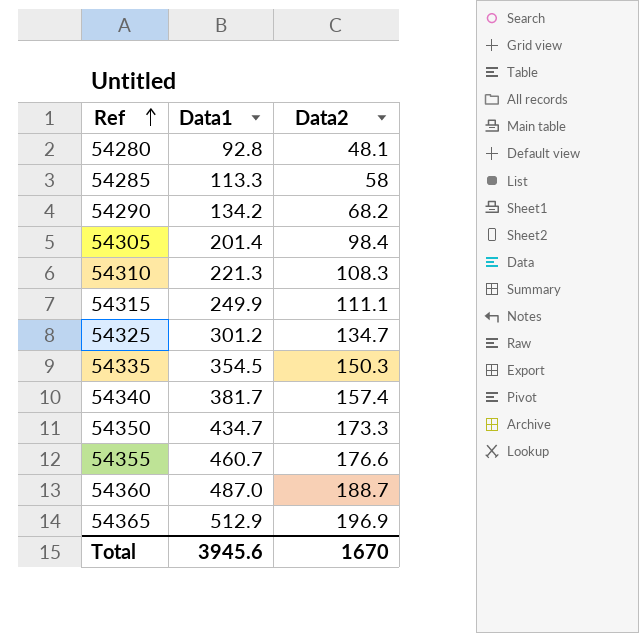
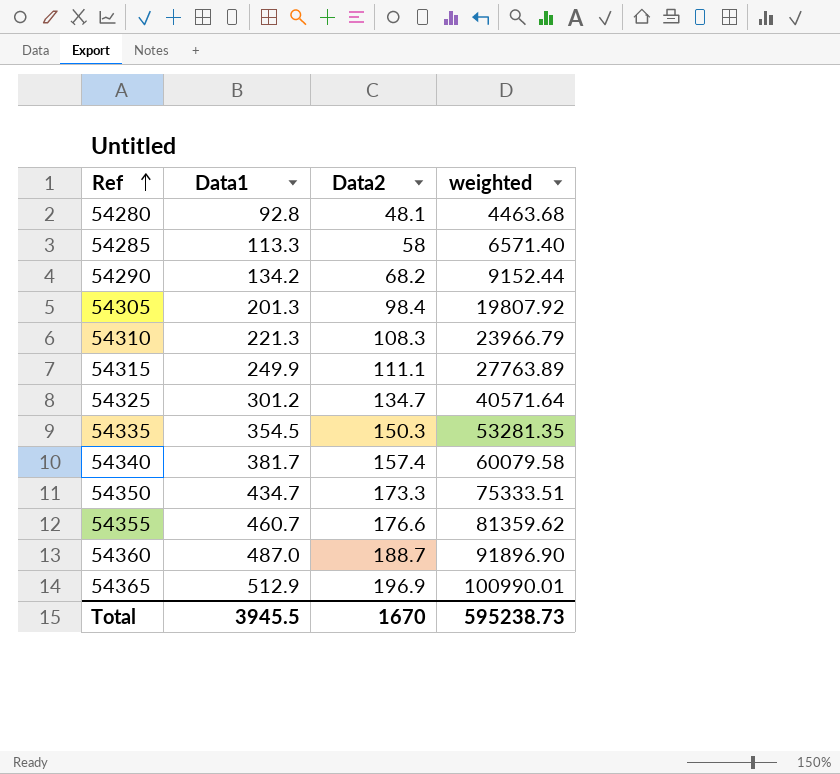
column weighted | formula: none -> [Data1] * [Data2]
54305 | Data1: 201.4 -> 201.3
Total | Data1: 3945.6 -> 3945.5

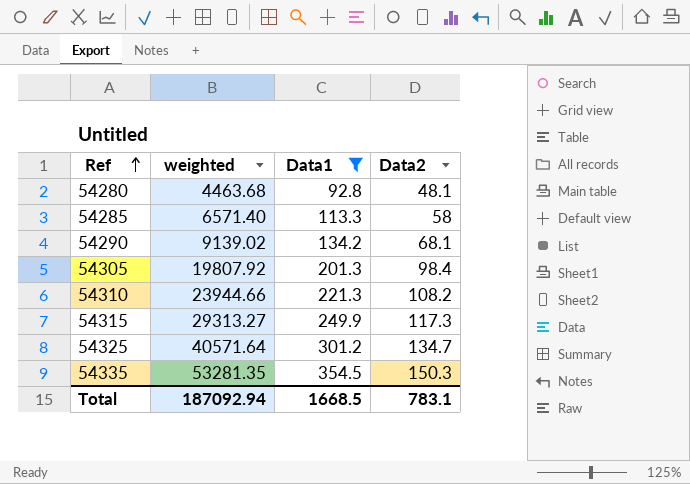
filter: none -> Data1 <= 354.5
column weighted | position: 4 -> 2
54290 | weighted: 9152.44 -> 9139.02
54290 | Data2: 68.2 -> 68.1
54310 | weighted: 23966.79 -> 23944.66
54310 | Data2: 108.3 -> 108.2
54315 | weighted: 27763.89 -> 29313.27
54315 | Data2: 111.1 -> 117.3
Total | weighted: 595238.73 -> 187092.94
Total | Data1: 3945.5 -> 1668.5
Total | Data2: 1670 -> 783.1

